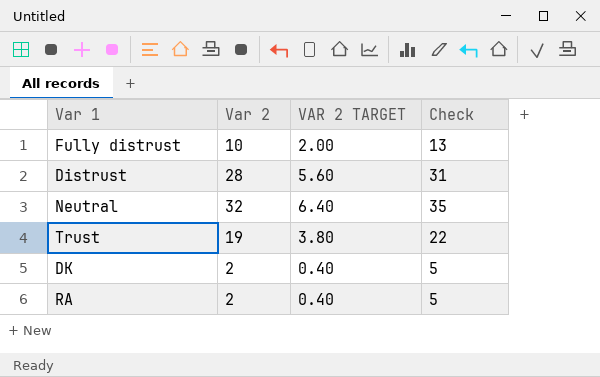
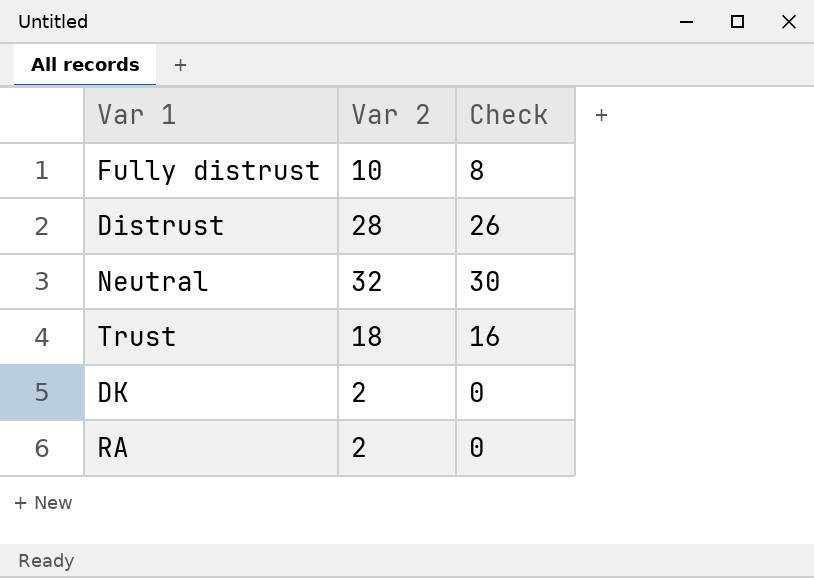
column VAR 2 TARGET | formula: [Var 2] * 0.2 -> none
column Check | formula: [Var 2] + 3 -> [Var 2] - 2
Trust | Var 2: 19 -> 18

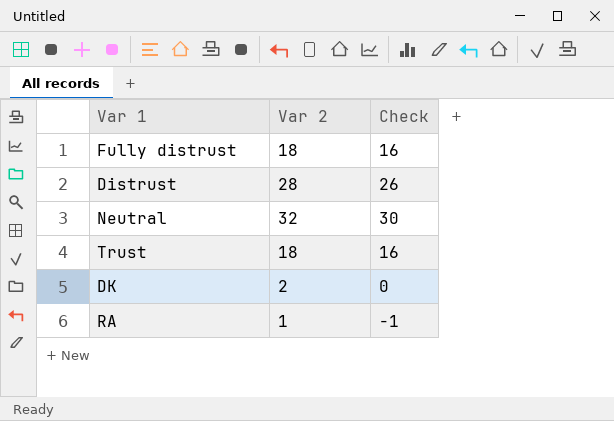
Fully distrust | Var 2: 10 -> 18
Fully distrust | Check: 8 -> 16
RA | Var 2: 2 -> 1
RA | Check: 0 -> -1

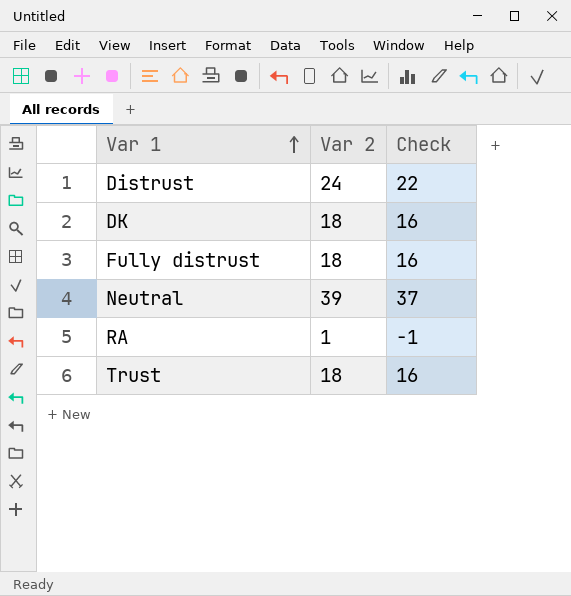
row order: none -> Var 1 ascending
Distrust | Var 2: 28 -> 24
Distrust | Check: 26 -> 22
DK | Var 2: 2 -> 18
DK | Check: 0 -> 16
Neutral | Var 2: 32 -> 39
Neutral | Check: 30 -> 37

